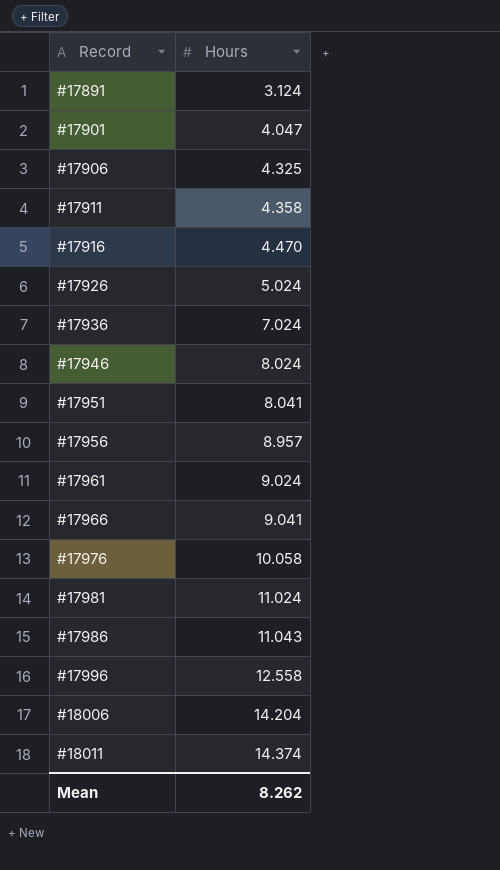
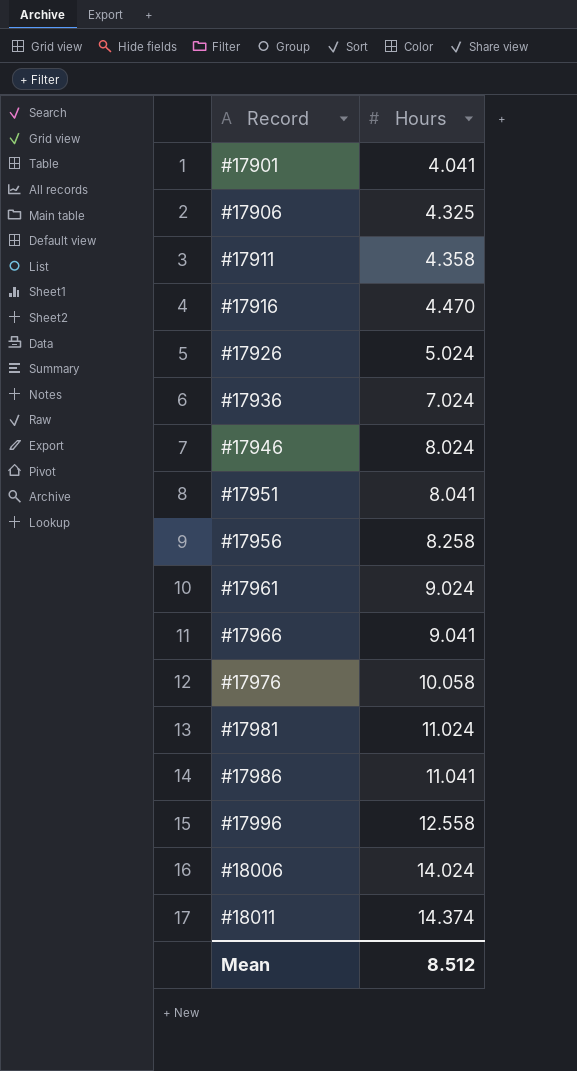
row #17891: 3.124 -> none
#17901 | Hours: 4.047 -> 4.041
#17956 | Hours: 8.957 -> 8.258
#17986 | Hours: 11.043 -> 11.041
#18006 | Hours: 14.204 -> 14.024
Mean | Hours: 8.262 -> 8.512

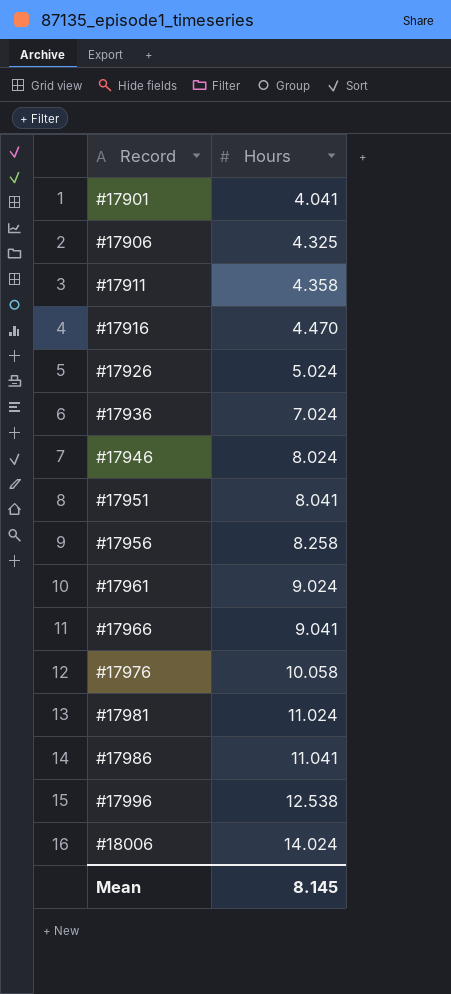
row #18011: 14.374 -> none
#17996 | Hours: 12.558 -> 12.538
Mean | Hours: 8.512 -> 8.145

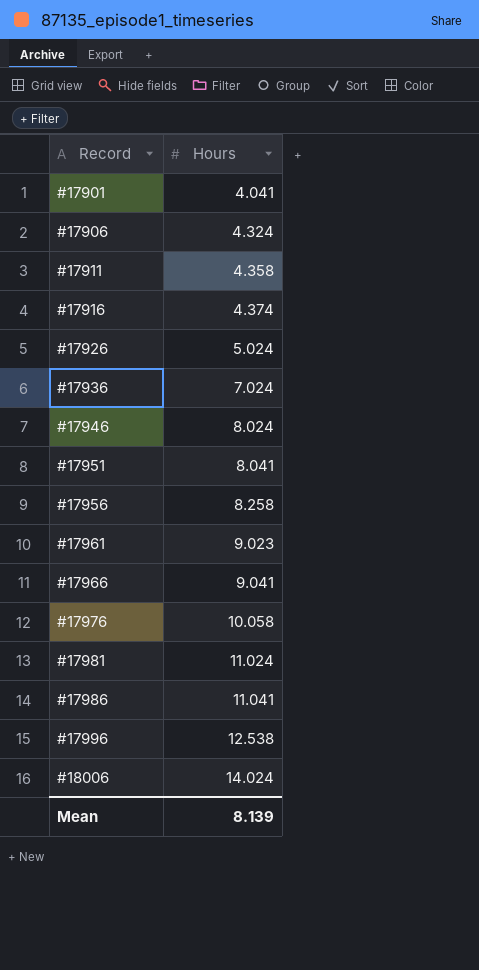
#17906 | Hours: 4.325 -> 4.324
#17916 | Hours: 4.470 -> 4.374
#17961 | Hours: 9.024 -> 9.023
Mean | Hours: 8.145 -> 8.139

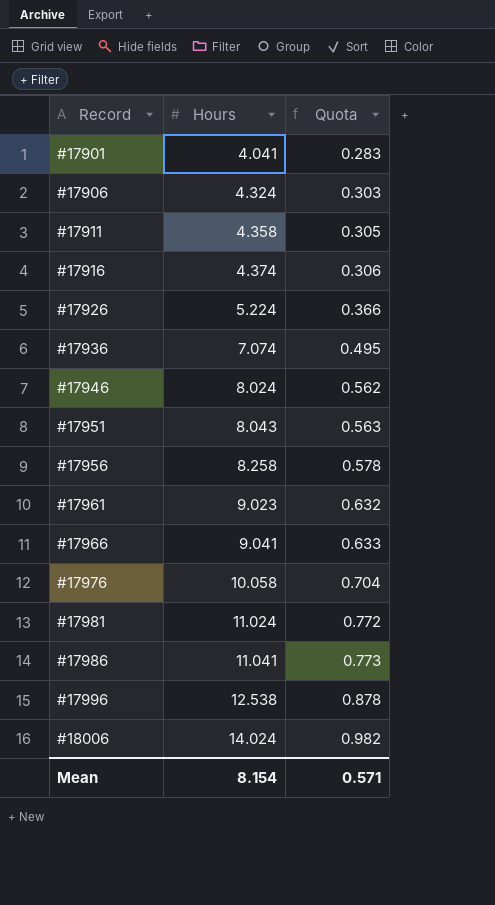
column Quota | formula: none -> [Hours] * 0.07
#17926 | Hours: 5.024 -> 5.224
#17936 | Hours: 7.024 -> 7.074
#17951 | Hours: 8.041 -> 8.043
Mean | Hours: 8.139 -> 8.154

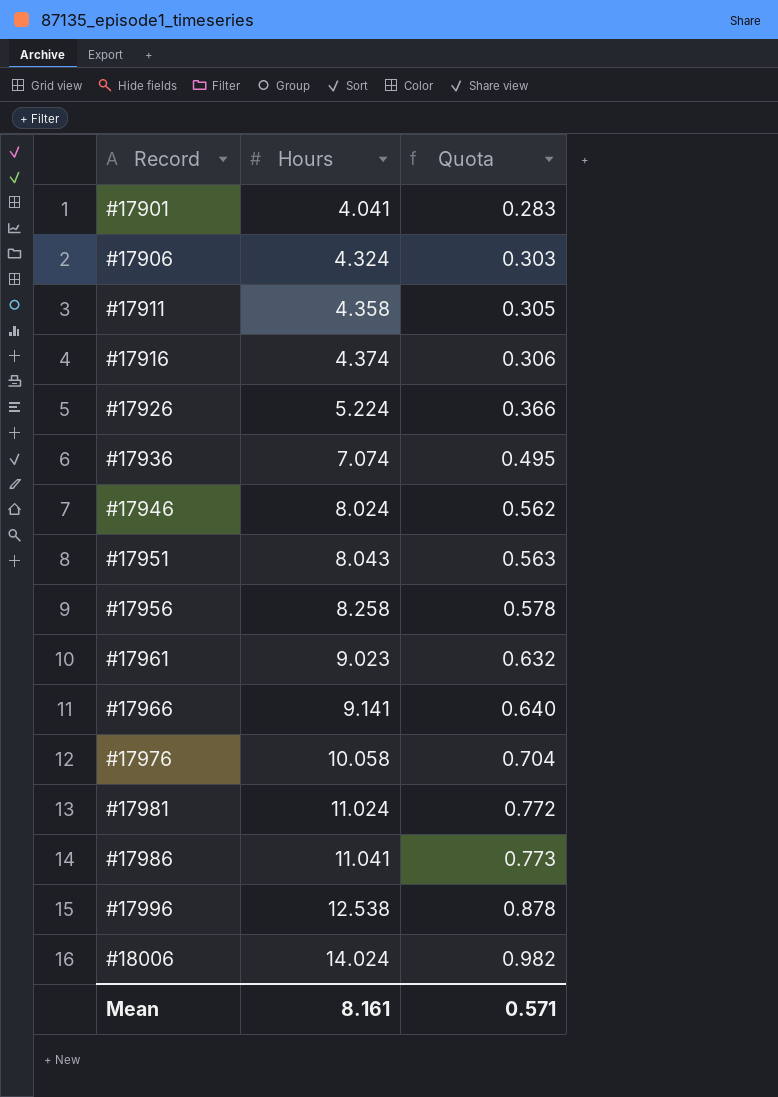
#17966 | Hours: 9.041 -> 9.141
#17966 | Quota: 0.633 -> 0.640
Mean | Hours: 8.154 -> 8.161

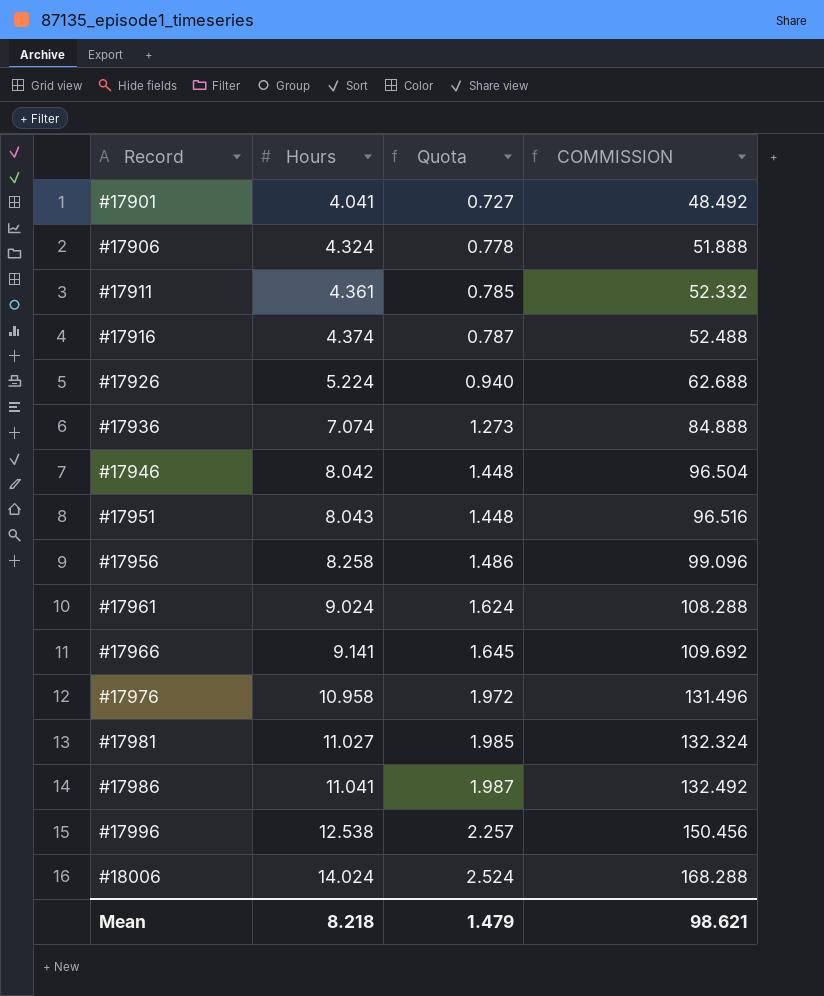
column Quota | formula: [Hours] * 0.07 -> [Hours] * 0.18
column COMMISSION | formula: none -> [Hours] * 12
#17911 | Hours: 4.358 -> 4.361
#17946 | Hours: 8.024 -> 8.042
#17961 | Hours: 9.023 -> 9.024
#17976 | Hours: 10.058 -> 10.958
#17981 | Hours: 11.024 -> 11.027
Mean | Hours: 8.161 -> 8.218
Mean | Quota: 0.571 -> 1.479

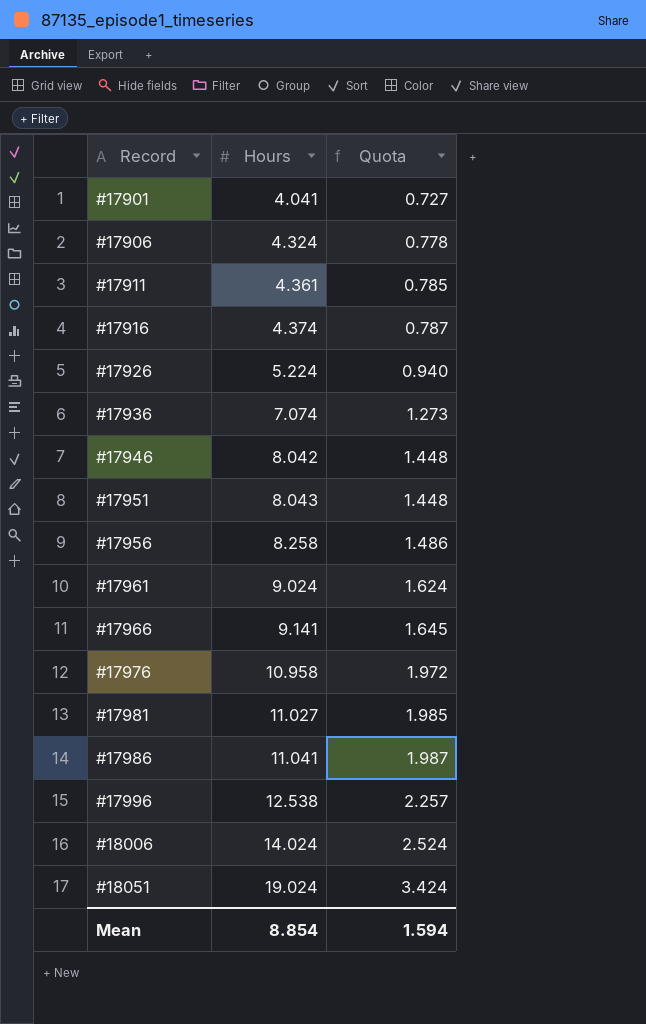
column COMMISSION | formula: [Hours] * 12 -> none
row #18051: none -> 19.024 | 3.424
Mean | Hours: 8.218 -> 8.854
Mean | Quota: 1.479 -> 1.594

